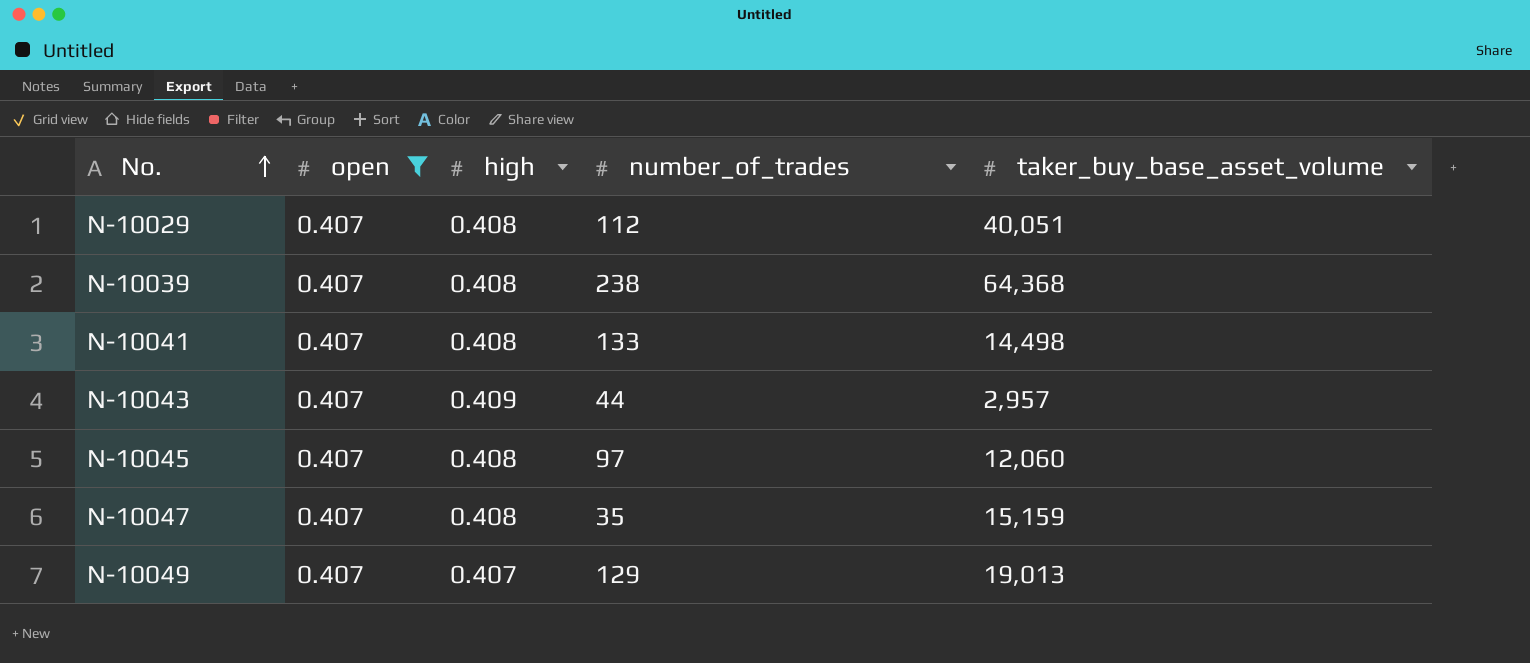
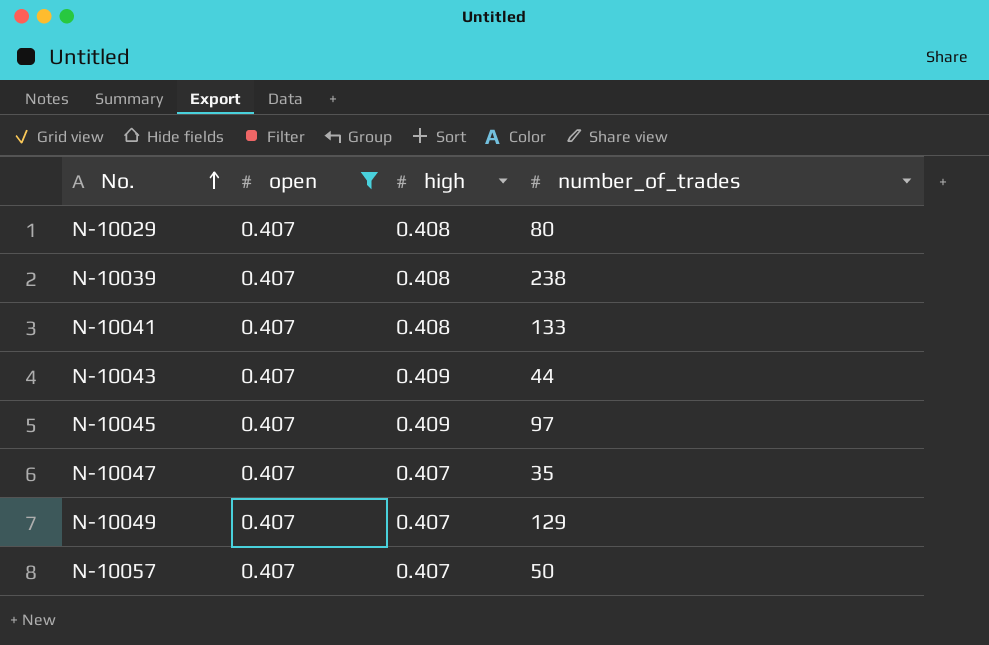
column taker_buy_base_asset_volume | position: 5 -> none
N-10029 | number_of_trades: 112 -> 80
N-10045 | high: 0.408 -> 0.409
N-10047 | high: 0.408 -> 0.407
row N-10057: none -> 0.407 | 0.407 | 50

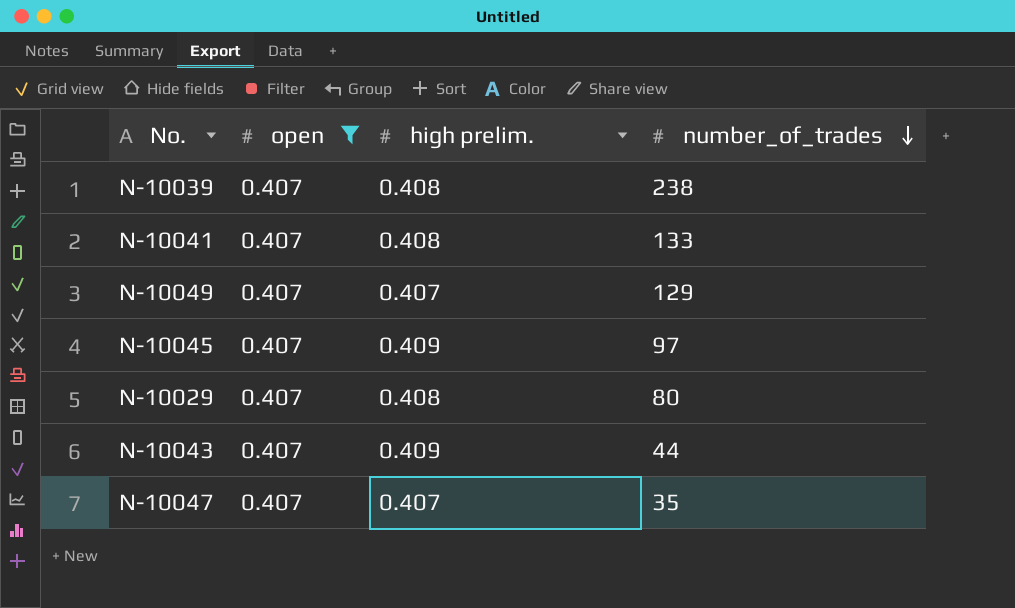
row order: No. ascending -> number_of_trades descending
column name: high -> high prelim.
row N-10057: 0.407 | 0.407 | 50 -> none

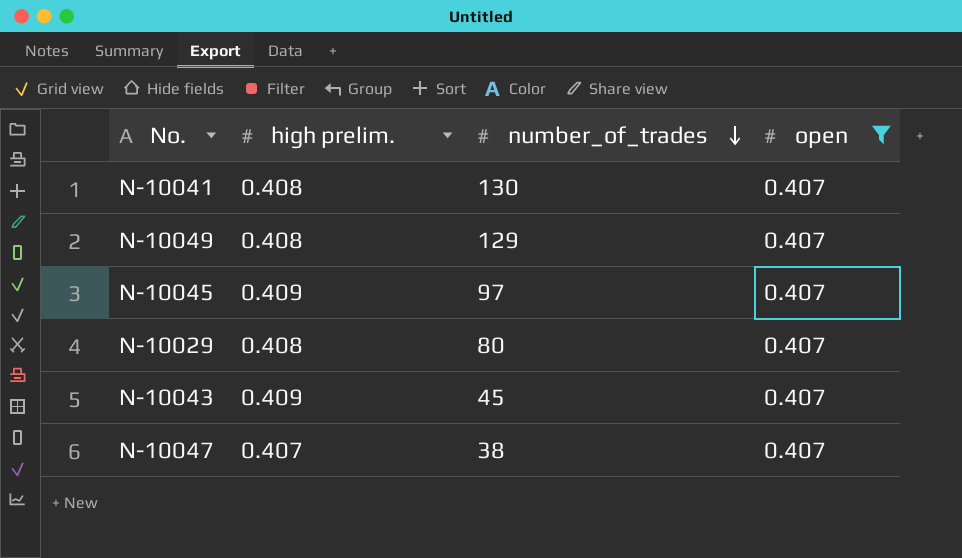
column open | position: 2 -> 4
row N-10039: 0.407 | 0.408 | 238 -> none
N-10041 | number_of_trades: 133 -> 130
N-10049 | high prelim.: 0.407 -> 0.408
N-10043 | number_of_trades: 44 -> 45
N-10047 | number_of_trades: 35 -> 38

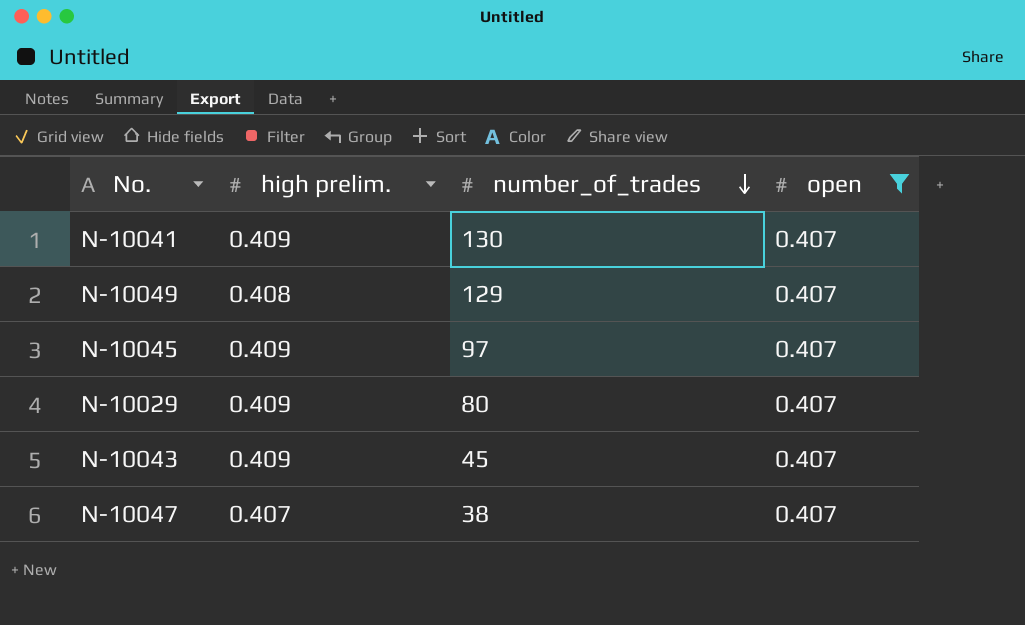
N-10041 | high prelim.: 0.408 -> 0.409
N-10029 | high prelim.: 0.408 -> 0.409

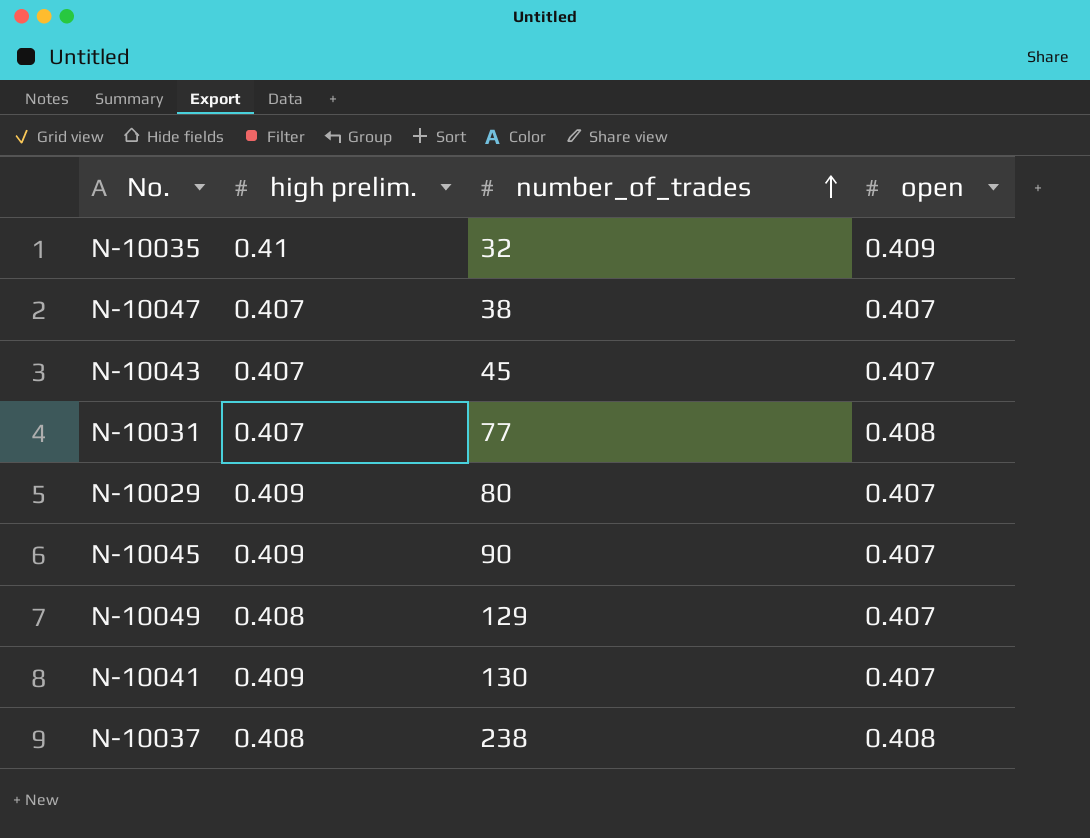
filter: open = 0.407 -> none
row order: number_of_trades descending -> number_of_trades ascending
N-10043 | high prelim.: 0.409 -> 0.407
N-10045 | number_of_trades: 97 -> 90

